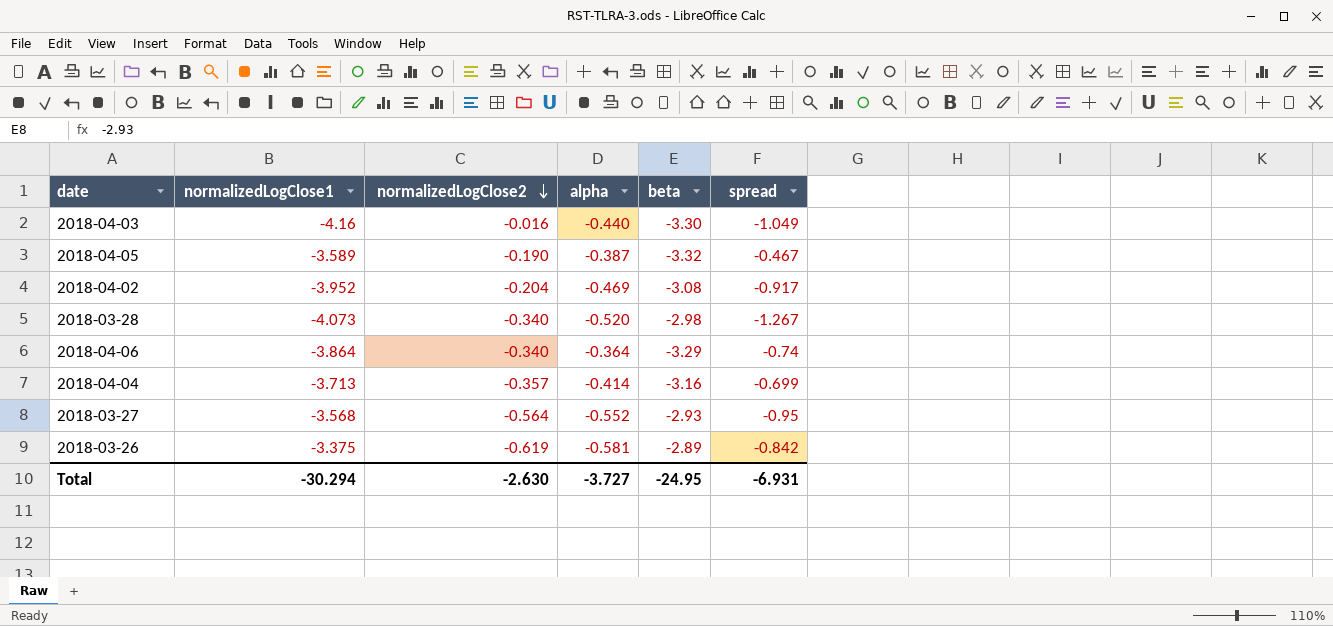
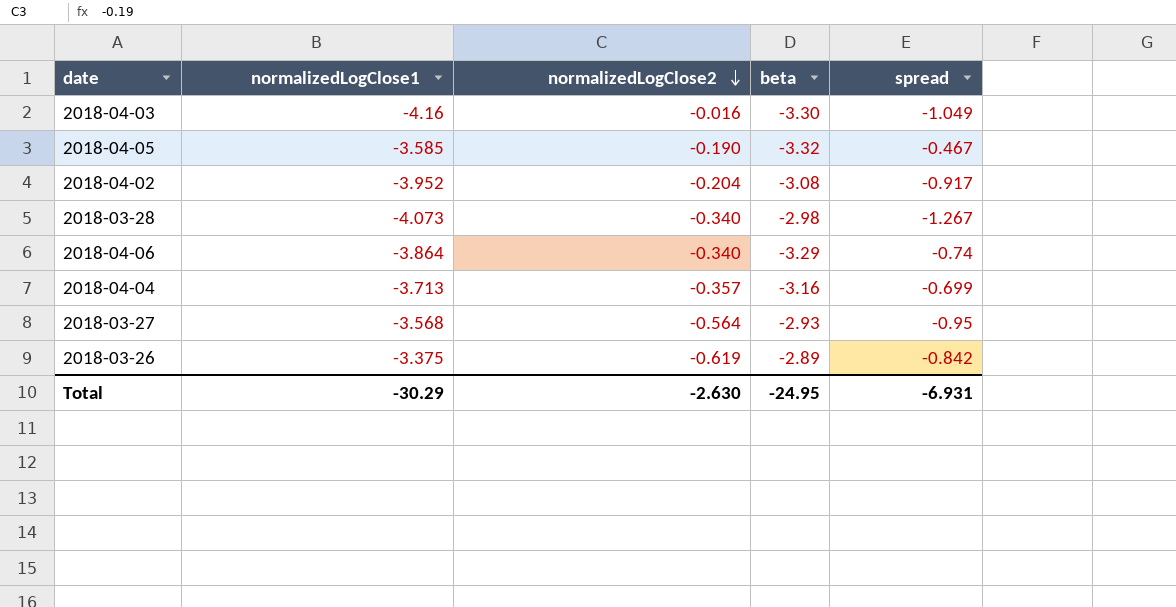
column alpha | position: 4 -> none
2018-04-05 | normalizedLogClose1: -3.589 -> -3.585
Total | normalizedLogClose1: -30.294 -> -30.29

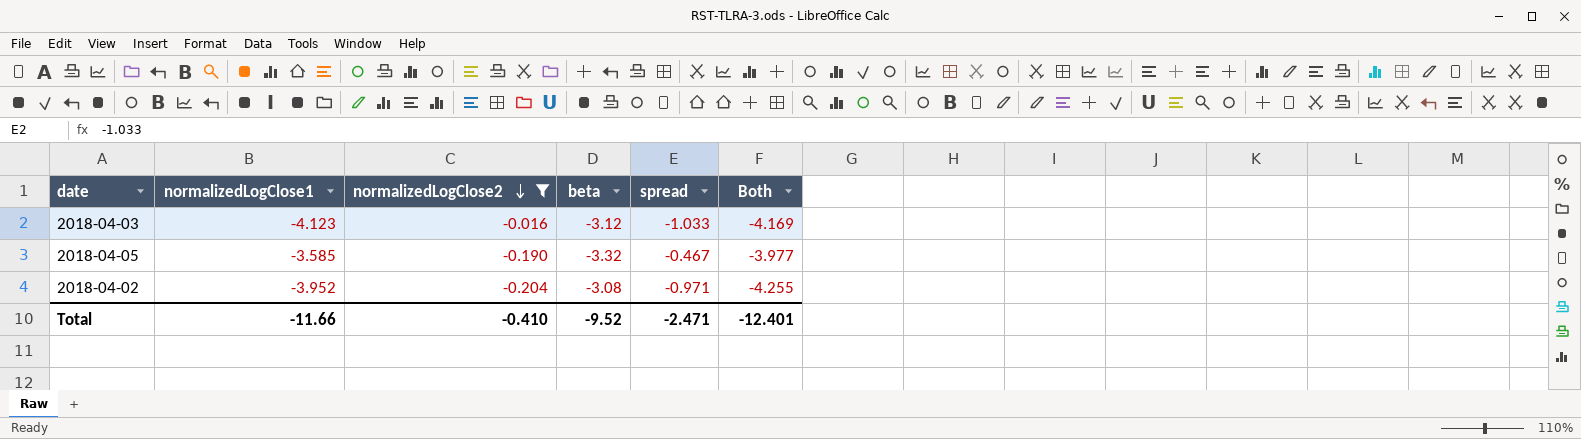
filter: none -> normalizedLogClose2 >= -0.204
column Both | formula: none -> [normalizedLogClose2] + [beta] + [spread]
2018-04-03 | normalizedLogClose1: -4.16 -> -4.123
2018-04-03 | beta: -3.30 -> -3.12
2018-04-03 | spread: -1.049 -> -1.033
2018-04-02 | spread: -0.917 -> -0.971
Total | normalizedLogClose1: -30.29 -> -11.66
Total | normalizedLogClose2: -2.630 -> -0.410
Total | beta: -24.95 -> -9.52
Total | spread: -6.931 -> -2.471

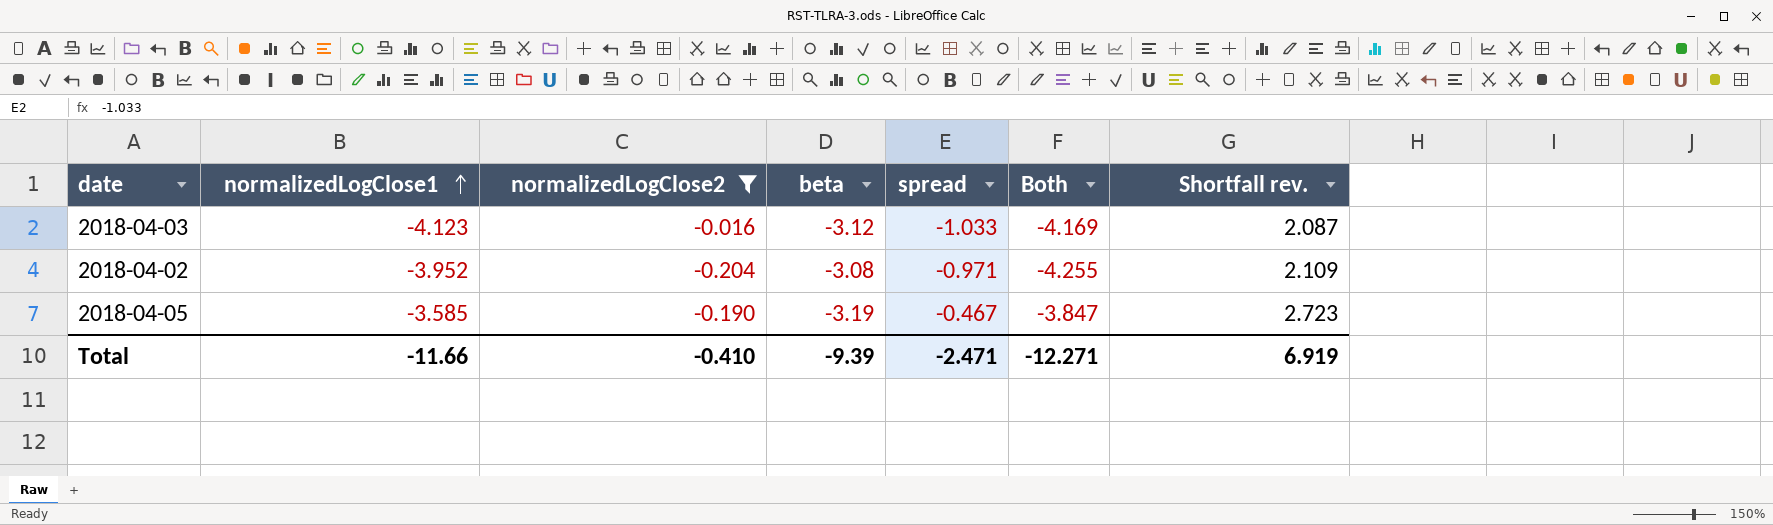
row order: normalizedLogClose2 descending -> normalizedLogClose1 ascending
column Shortfall rev. | formula: none -> [spread] - [beta]
2018-04-05 | beta: -3.32 -> -3.19
2018-04-05 | Both: -3.977 -> -3.847
Total | beta: -9.52 -> -9.39
Total | Both: -12.401 -> -12.271

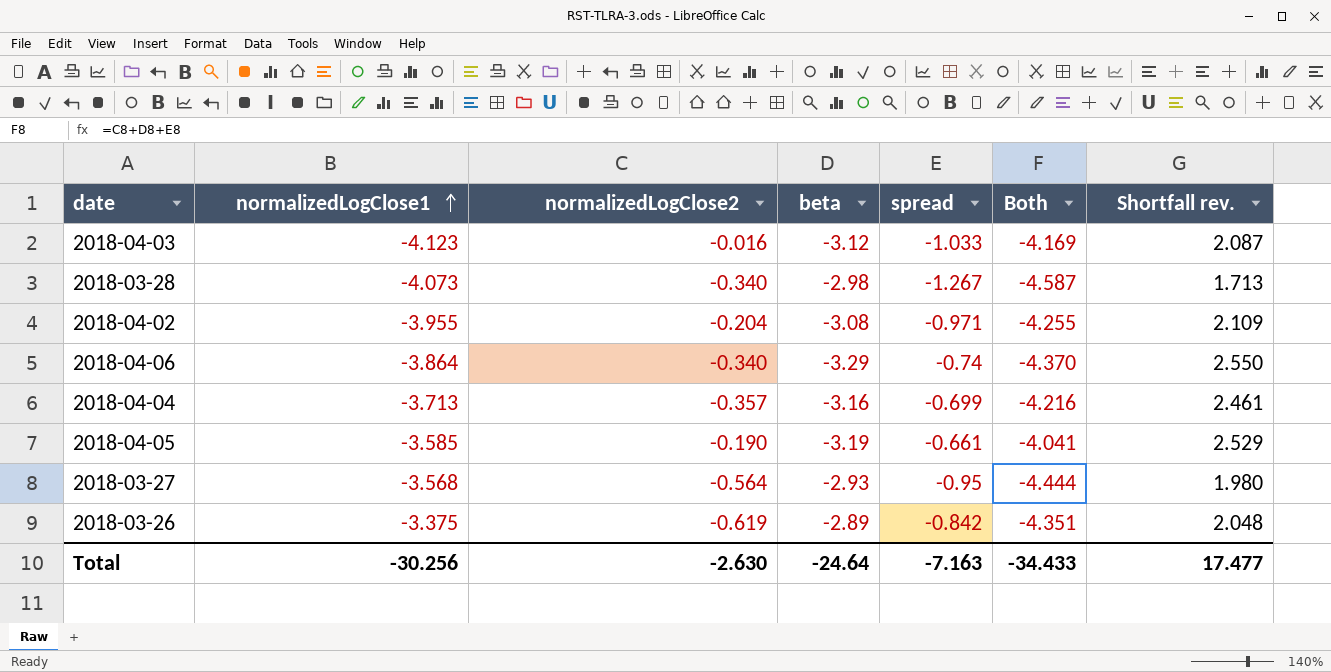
filter: normalizedLogClose2 >= -0.204 -> none
2018-04-02 | normalizedLogClose1: -3.952 -> -3.955
2018-04-05 | spread: -0.467 -> -0.661
2018-04-05 | Both: -3.847 -> -4.041
2018-04-05 | Shortfall rev.: 2.723 -> 2.529
Total | normalizedLogClose1: -11.66 -> -30.256
Total | normalizedLogClose2: -0.410 -> -2.630
Total | beta: -9.39 -> -24.64
Total | spread: -2.471 -> -7.163
Total | Both: -12.271 -> -34.433
Total | Shortfall rev.: 6.919 -> 17.477

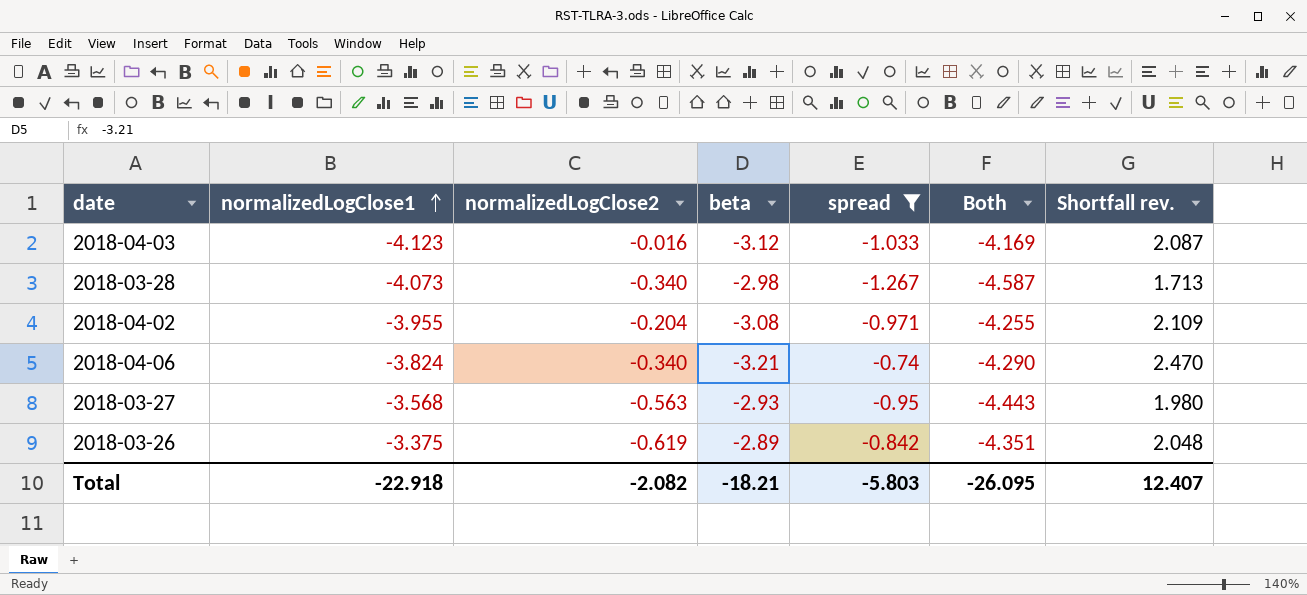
filter: none -> spread <= -0.74
2018-04-06 | normalizedLogClose1: -3.864 -> -3.824
2018-04-06 | beta: -3.29 -> -3.21
2018-04-06 | Both: -4.370 -> -4.290
2018-04-06 | Shortfall rev.: 2.550 -> 2.470
2018-03-27 | normalizedLogClose2: -0.564 -> -0.563
2018-03-27 | Both: -4.444 -> -4.443
Total | normalizedLogClose1: -30.256 -> -22.918
Total | normalizedLogClose2: -2.630 -> -2.082
Total | beta: -24.64 -> -18.21
Total | spread: -7.163 -> -5.803
Total | Both: -34.433 -> -26.095
Total | Shortfall rev.: 17.477 -> 12.407

